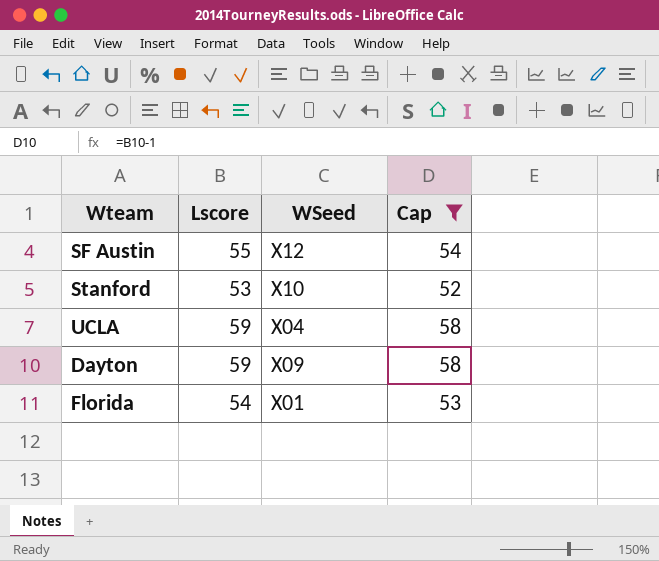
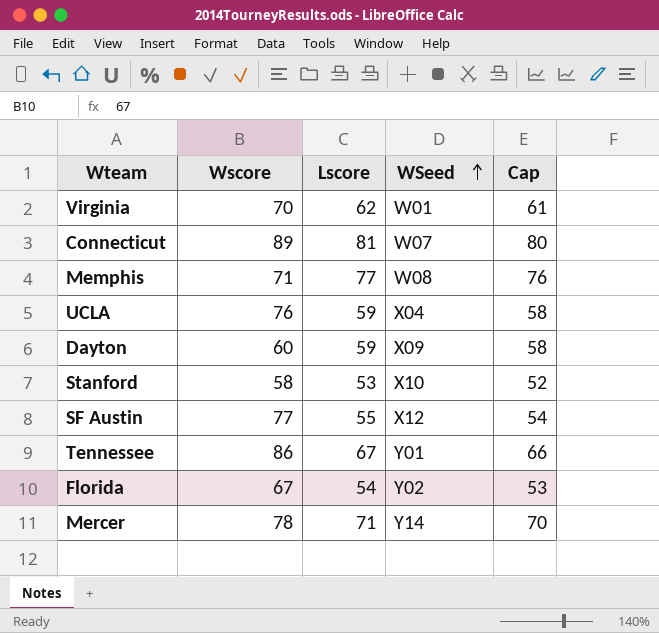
filter: Cap <= 58 -> none
row order: none -> WSeed ascending
column Wscore | position: none -> 2
Florida | WSeed: X01 -> Y02

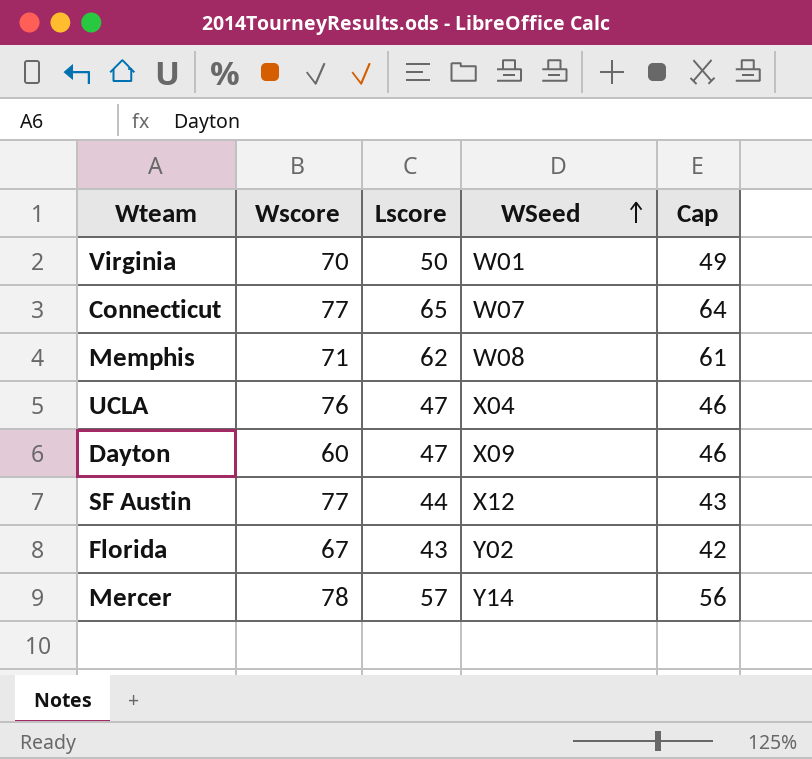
row Stanford: 58 | 53 | X10 | 52 -> none
row Tennessee: 86 | 67 | Y01 | 66 -> none
Virginia | Lscore: 62 -> 50
Virginia | Cap: 61 -> 49
Connecticut | Wscore: 89 -> 77
Connecticut | Lscore: 81 -> 65
Connecticut | Cap: 80 -> 64
Memphis | Lscore: 77 -> 62
Memphis | Cap: 76 -> 61
UCLA | Lscore: 59 -> 47
UCLA | Cap: 58 -> 46
Dayton | Lscore: 59 -> 47
Dayton | Cap: 58 -> 46
SF Austin | Lscore: 55 -> 44
SF Austin | Cap: 54 -> 43
Florida | Lscore: 54 -> 43
Florida | Cap: 53 -> 42
Mercer | Lscore: 71 -> 57
Mercer | Cap: 70 -> 56

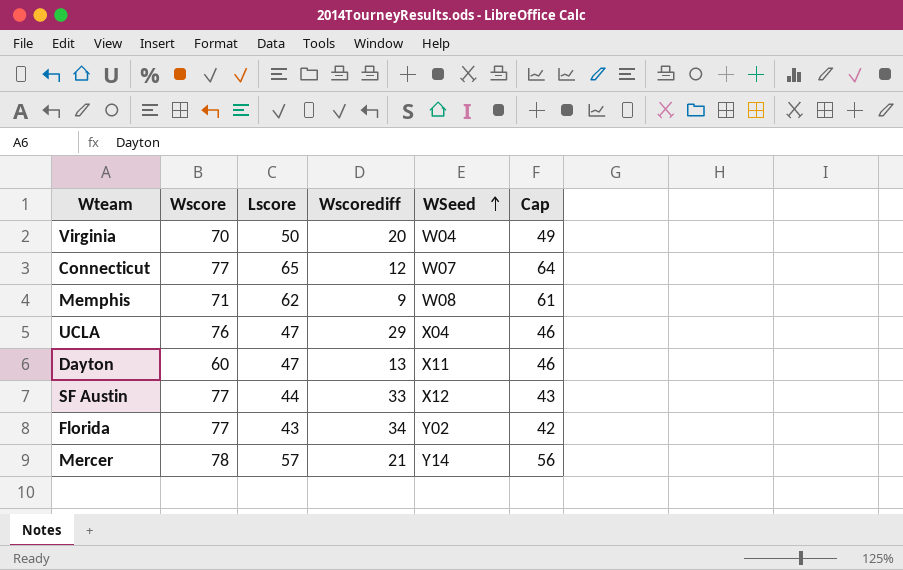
column Wscorediff | formula: none -> [Wscore] - [Lscore]
Virginia | WSeed: W01 -> W04
Dayton | WSeed: X09 -> X11
Florida | Wscore: 67 -> 77

